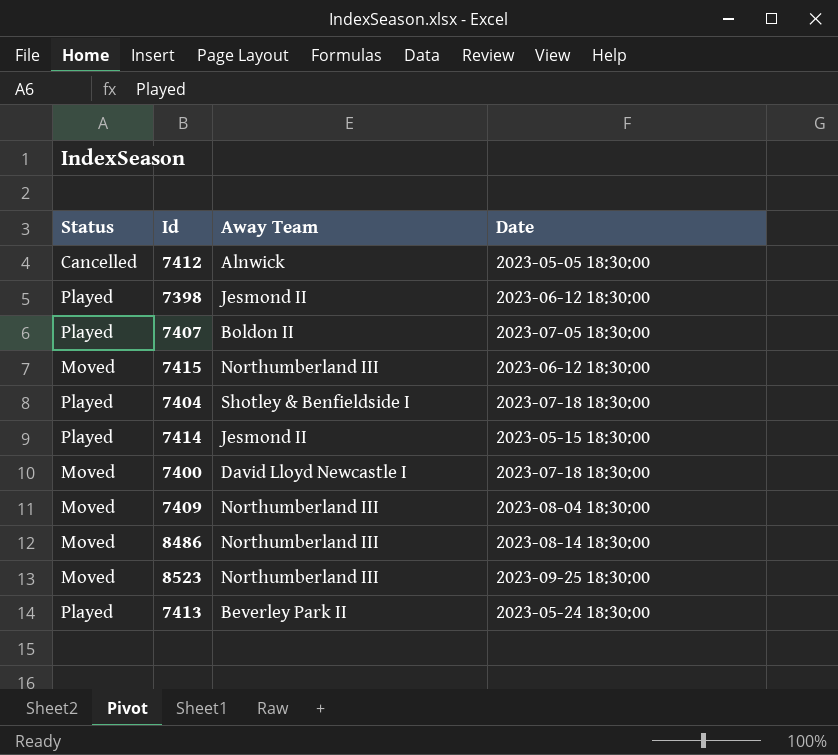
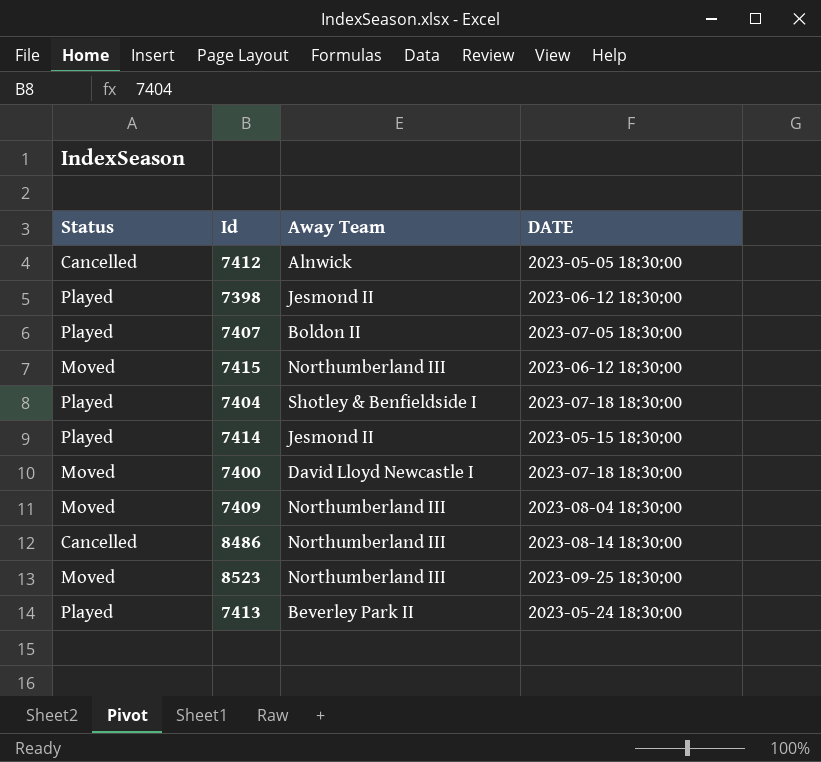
column name: Date -> DATE
8486 | Status: Moved -> Cancelled

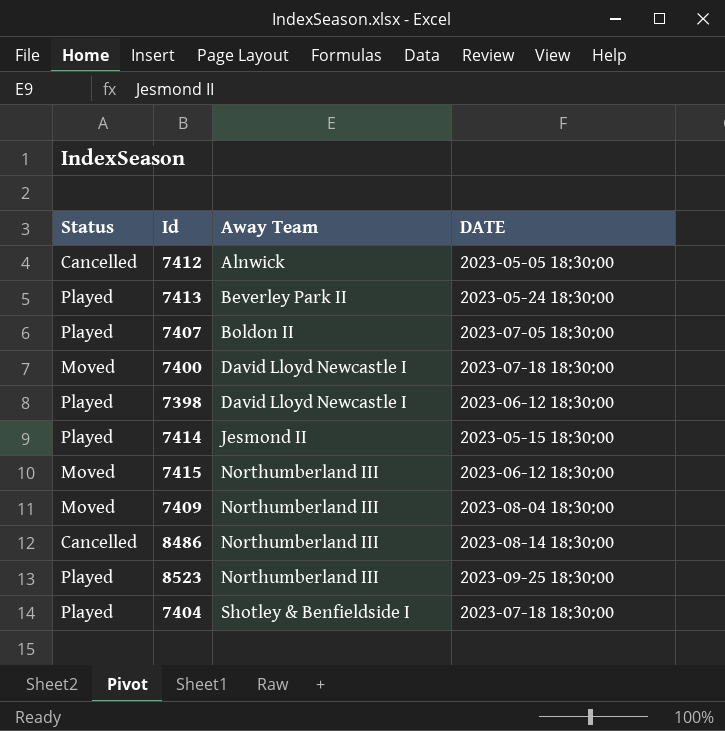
row order: none -> Away Team ascending
7398 | Away Team: Jesmond II -> David Lloyd Newcastle I
8523 | Status: Moved -> Played

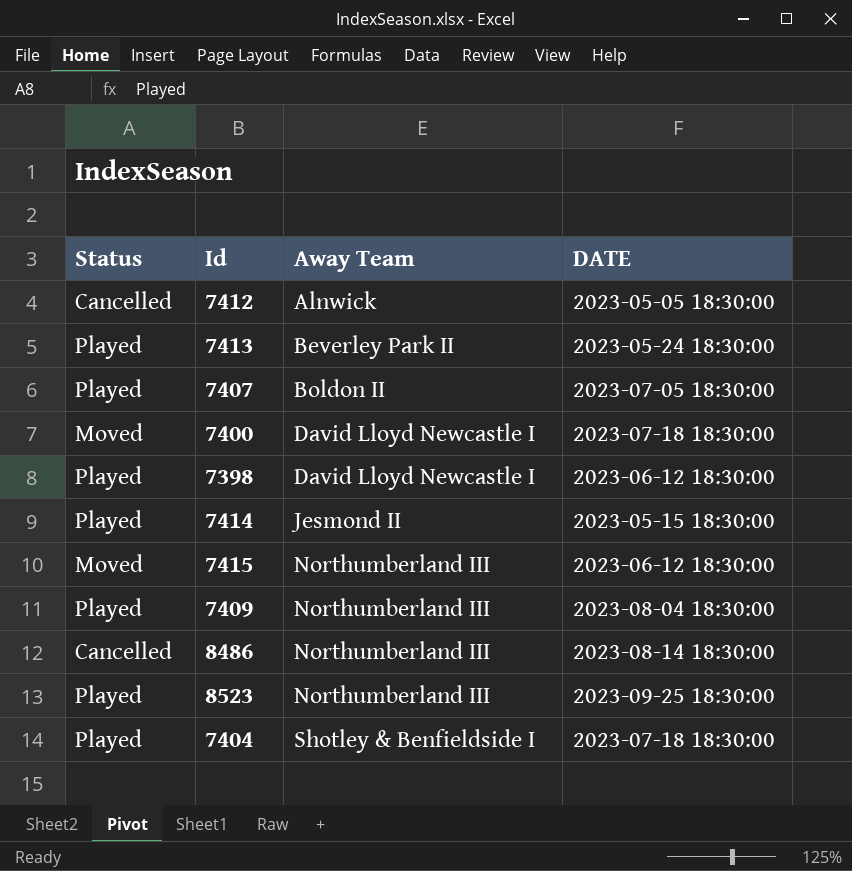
7409 | Status: Moved -> Played

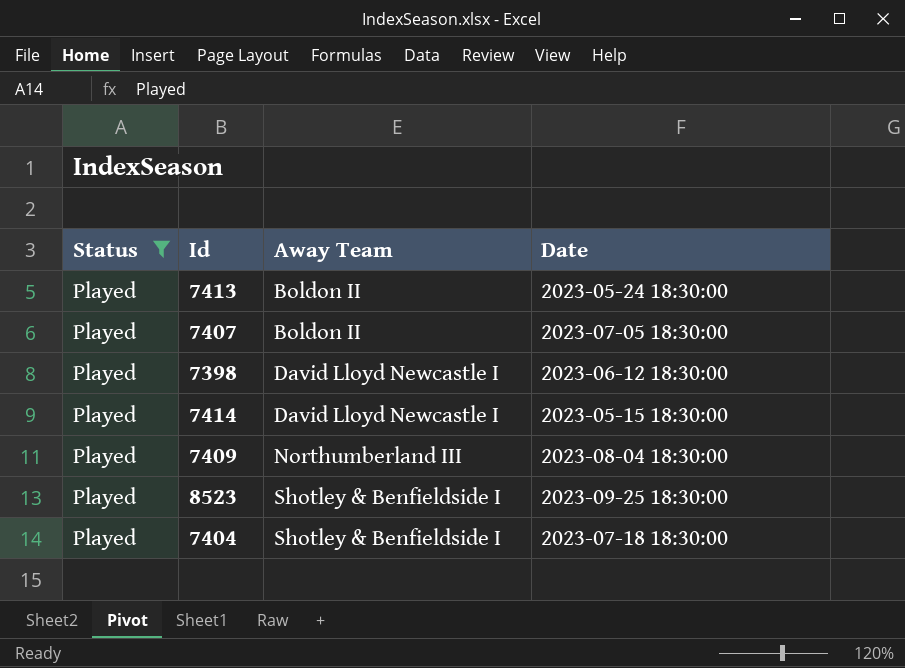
filter: none -> Status = Played
column name: DATE -> Date
7413 | Away Team: Beverley Park II -> Boldon II
7414 | Away Team: Jesmond II -> David Lloyd Newcastle I
8523 | Away Team: Northumberland III -> Shotley & Benfieldside I

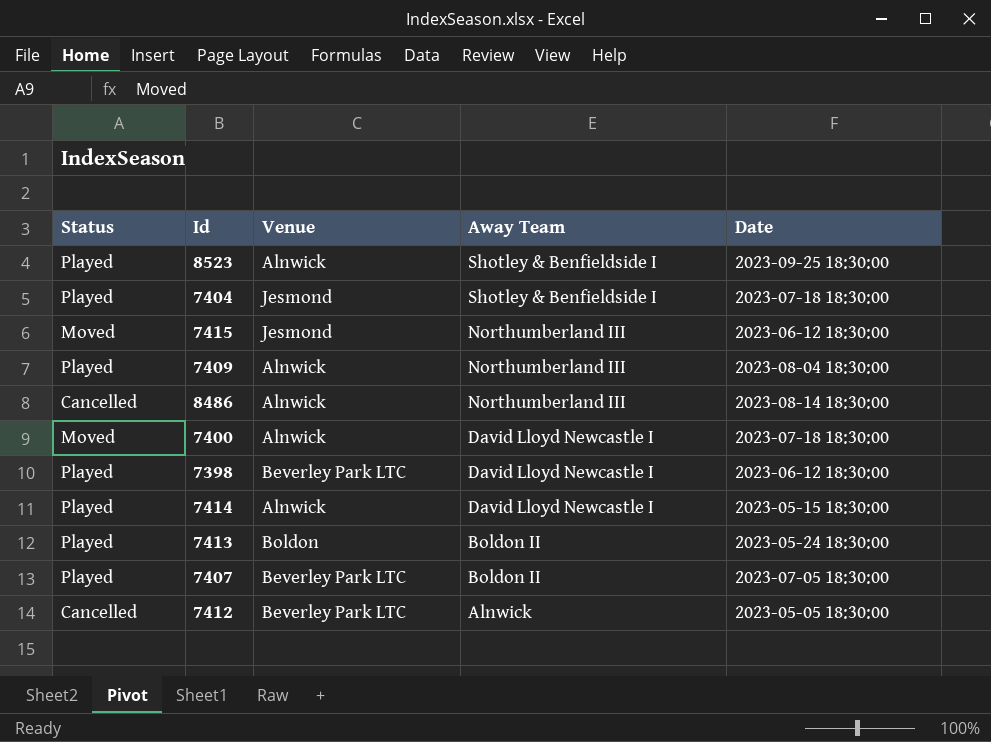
filter: Status = Played -> none
row order: Away Team ascending -> Away Team descending
column Venue | position: none -> 3

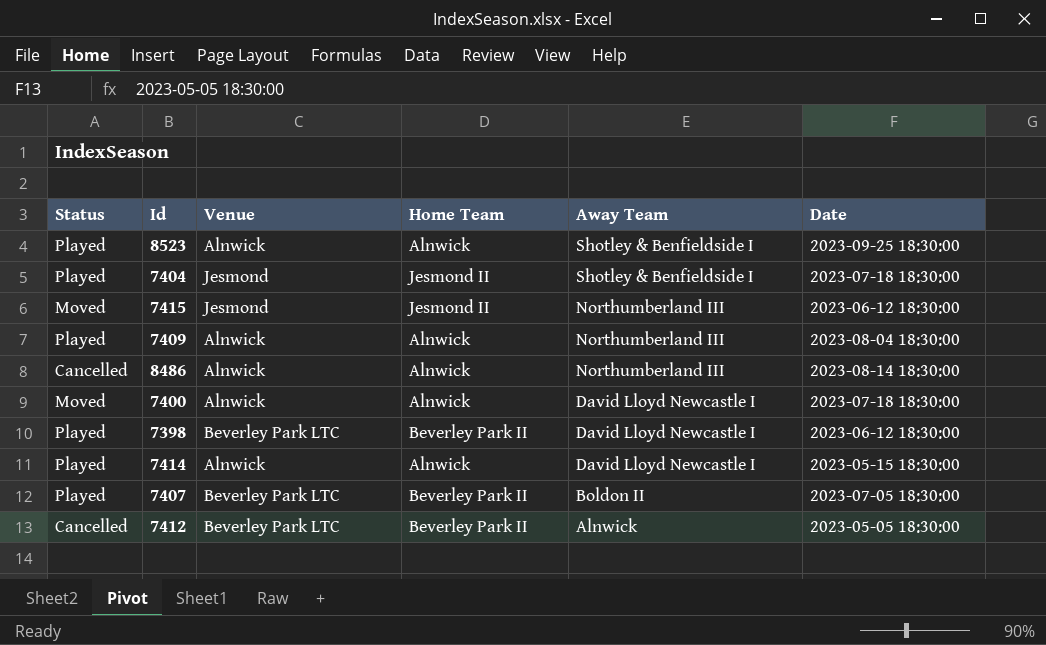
column Home Team | position: none -> 4
row 7413: Played | Boldon | Boldon II | 2023-05-24 18:30:00 -> none

